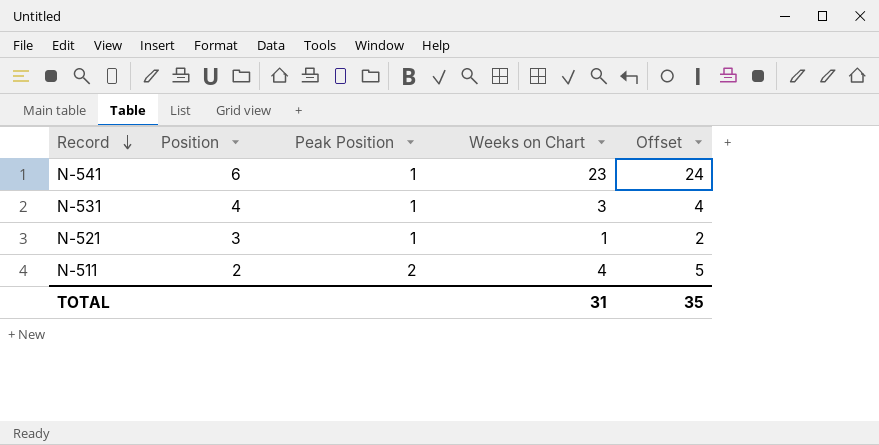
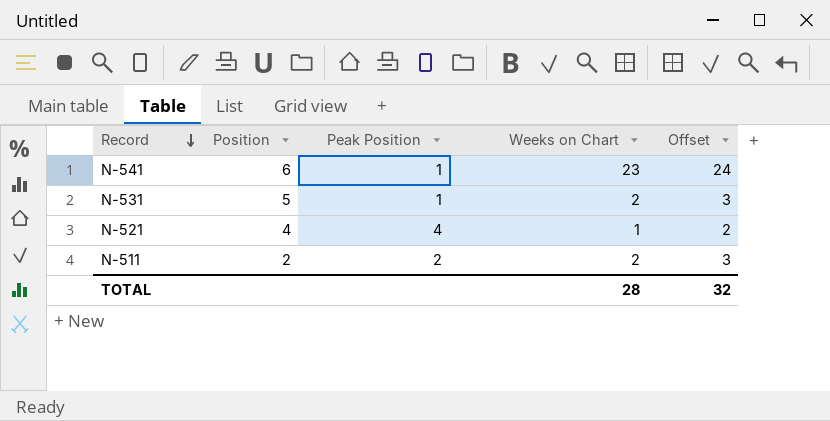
N-531 | Position: 4 -> 5
N-531 | Weeks on Chart: 3 -> 2
N-531 | Offset: 4 -> 3
N-521 | Position: 3 -> 4
N-521 | Peak Position: 1 -> 4
N-511 | Weeks on Chart: 4 -> 2
N-511 | Offset: 5 -> 3
TOTAL | Weeks on Chart: 31 -> 28
TOTAL | Offset: 35 -> 32

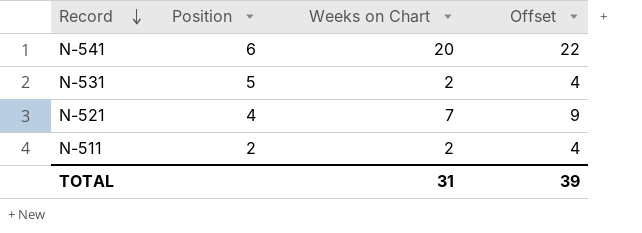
column Peak Position | position: 3 -> none
column Offset | formula: [Weeks on Chart] + 1 -> [Weeks on Chart] + 2
N-541 | Weeks on Chart: 23 -> 20
N-521 | Weeks on Chart: 1 -> 7
TOTAL | Weeks on Chart: 28 -> 31
TOTAL | Offset: 32 -> 39

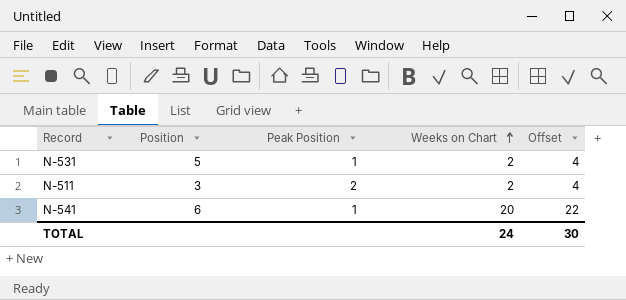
row order: Record descending -> Weeks on Chart ascending
column Peak Position | position: none -> 3
row N-521: 4 | 7 | 9 -> none
N-511 | Position: 2 -> 3
TOTAL | Weeks on Chart: 31 -> 24
TOTAL | Offset: 39 -> 30

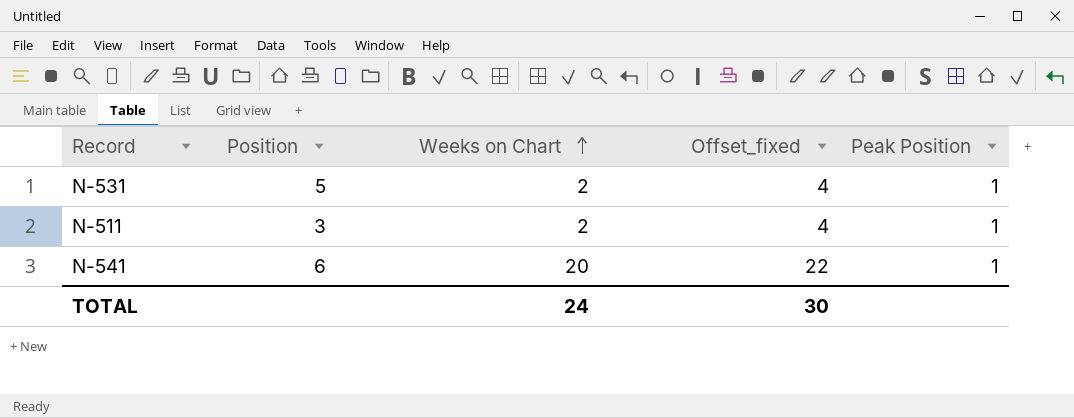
column name: Offset -> Offset_fixed
column Peak Position | position: 3 -> 5
N-511 | Peak Position: 2 -> 1

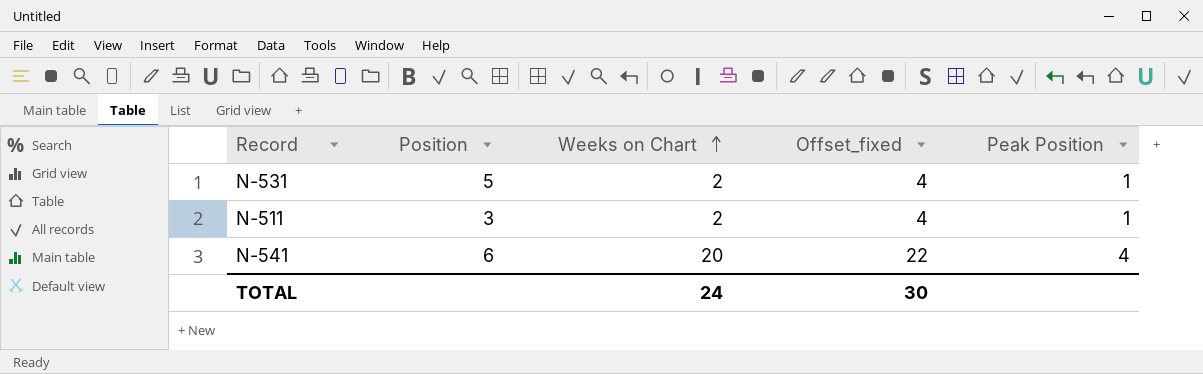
N-541 | Peak Position: 1 -> 4

